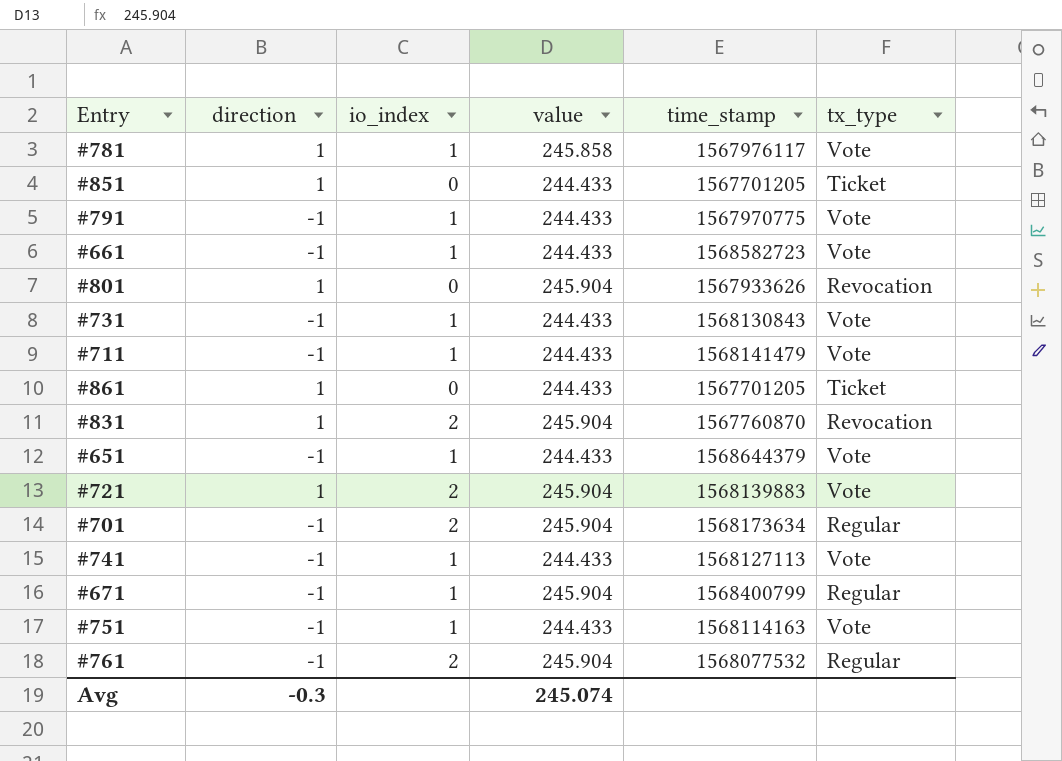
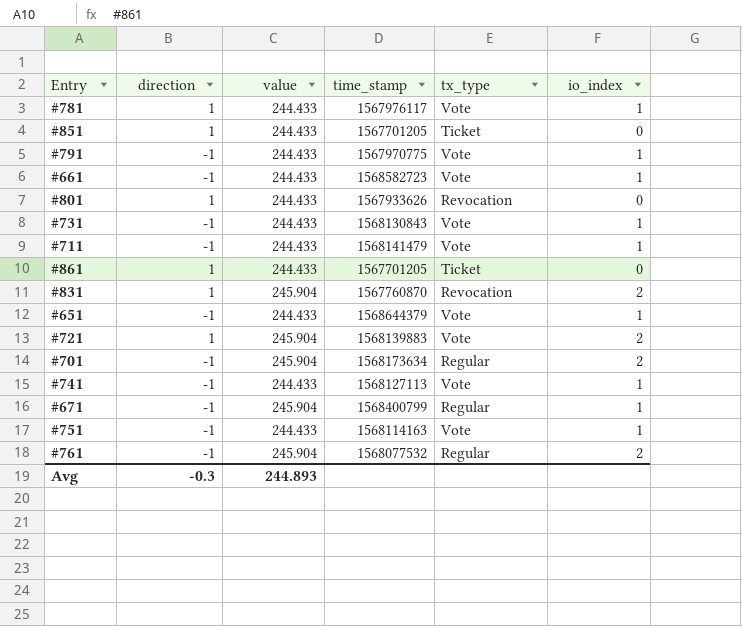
column io_index | position: 3 -> 6
#781 | value: 245.858 -> 244.433
#801 | value: 245.904 -> 244.433
Avg | value: 245.074 -> 244.893

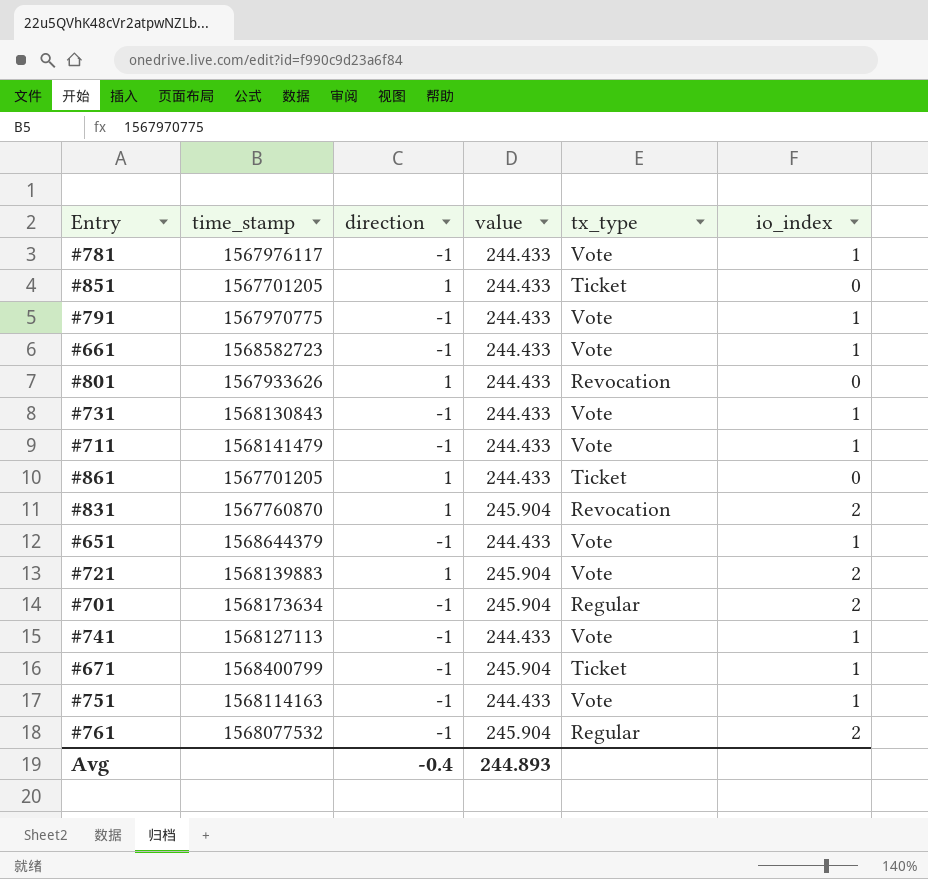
column time_stamp | position: 4 -> 2
#781 | direction: 1 -> -1
#671 | tx_type: Regular -> Ticket
Avg | direction: -0.3 -> -0.4

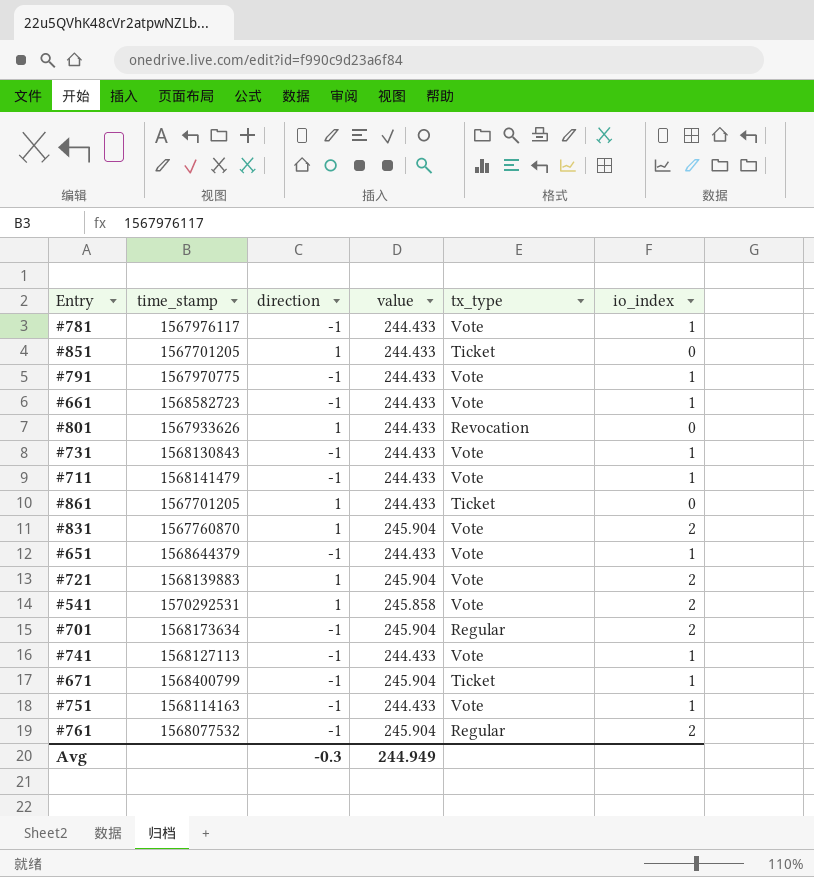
#831 | tx_type: Revocation -> Vote
row #541: none -> 1570292531 | 1 | 245.858 | Vote | 2
Avg | direction: -0.4 -> -0.3
Avg | value: 244.893 -> 244.949

